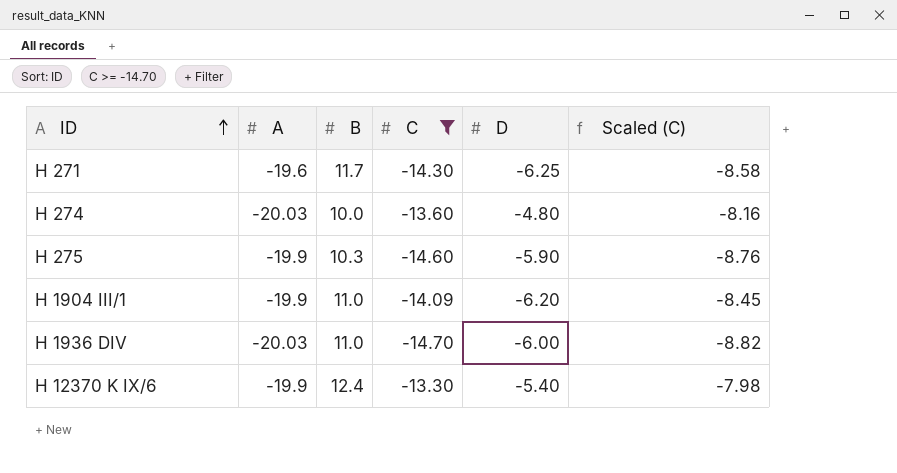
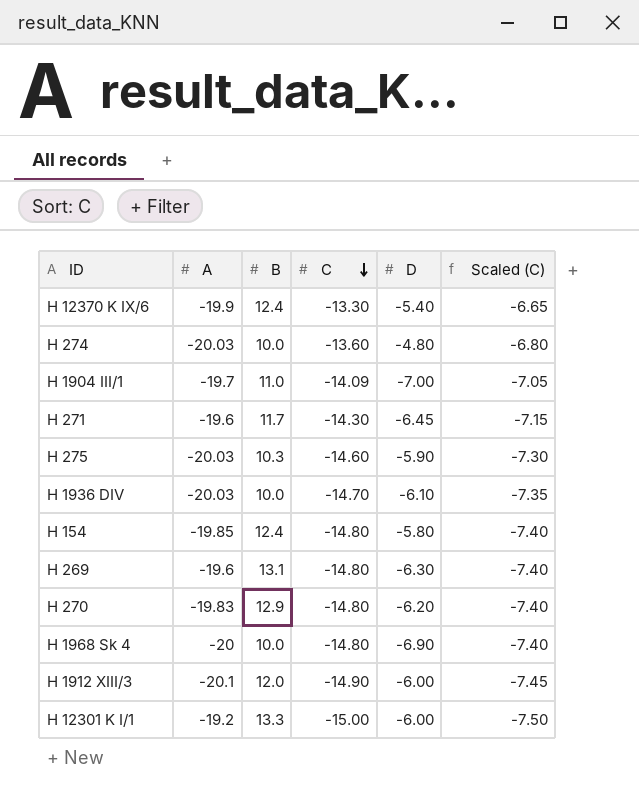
filter: C >= -14.70 -> none
row order: ID ascending -> C descending
column Scaled (C) | formula: [C] * 0.6 -> [C] * 0.5
H 1904 III/1 | A: -19.9 -> -19.7
H 1904 III/1 | D: -6.20 -> -7.00
H 271 | D: -6.25 -> -6.45
H 275 | A: -19.9 -> -20.03
H 1936 DIV | B: 11.0 -> 10.0
H 1936 DIV | D: -6.00 -> -6.10

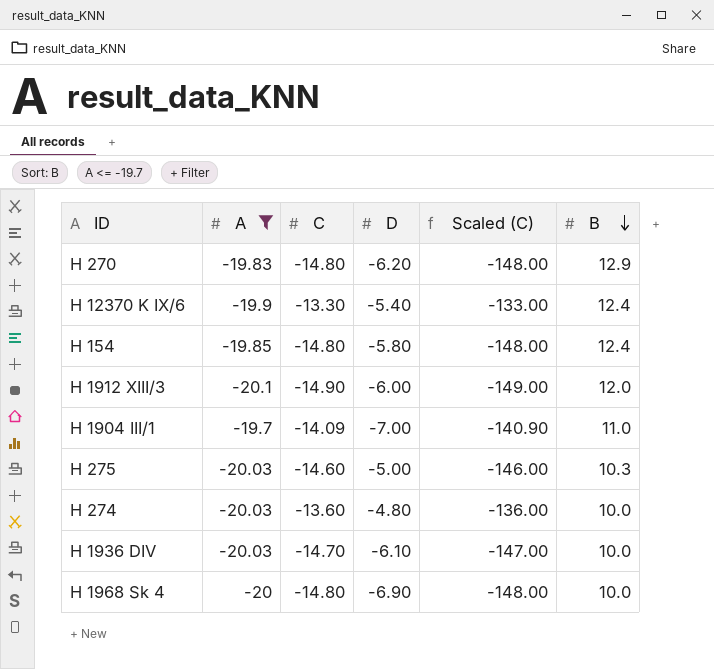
filter: none -> A <= -19.7
row order: C descending -> B descending
column Scaled (C) | formula: [C] * 0.5 -> [C] * 10
column B | position: 3 -> 6
H 275 | D: -5.90 -> -5.00

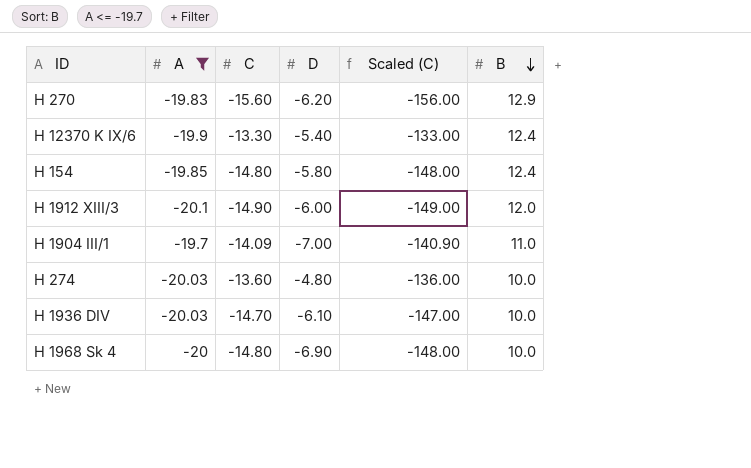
row H 275: -20.03 | -14.60 | -5.00 | -146.00 | 10.3 -> none
H 270 | C: -14.80 -> -15.60
H 270 | Scaled (C): -148.00 -> -156.00

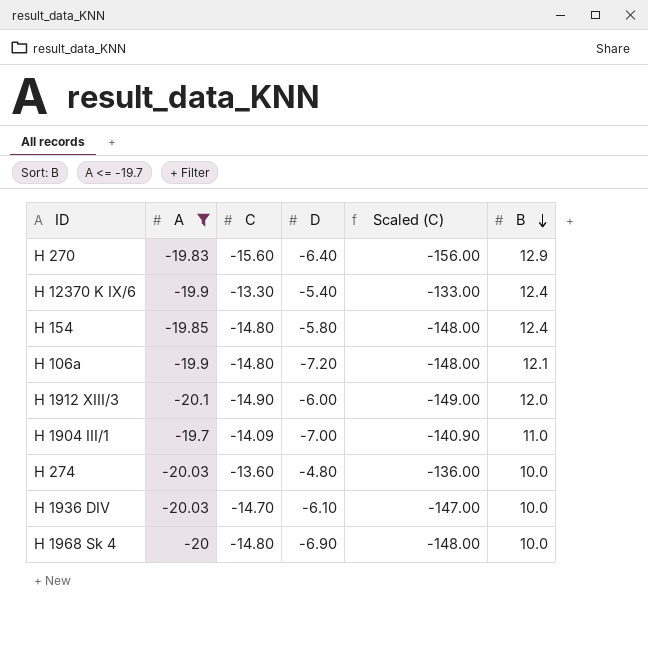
H 270 | D: -6.20 -> -6.40
row H 106a: none -> -19.9 | -14.80 | -7.20 | -148.00 | 12.1

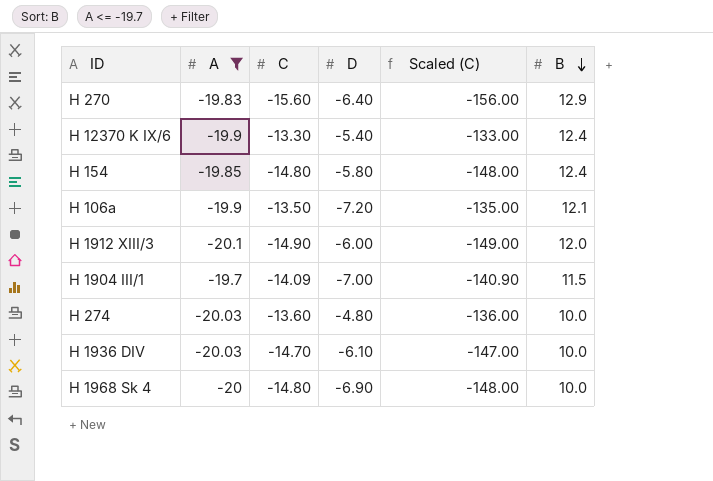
H 106a | C: -14.80 -> -13.50
H 106a | Scaled (C): -148.00 -> -135.00
H 1904 III/1 | B: 11.0 -> 11.5

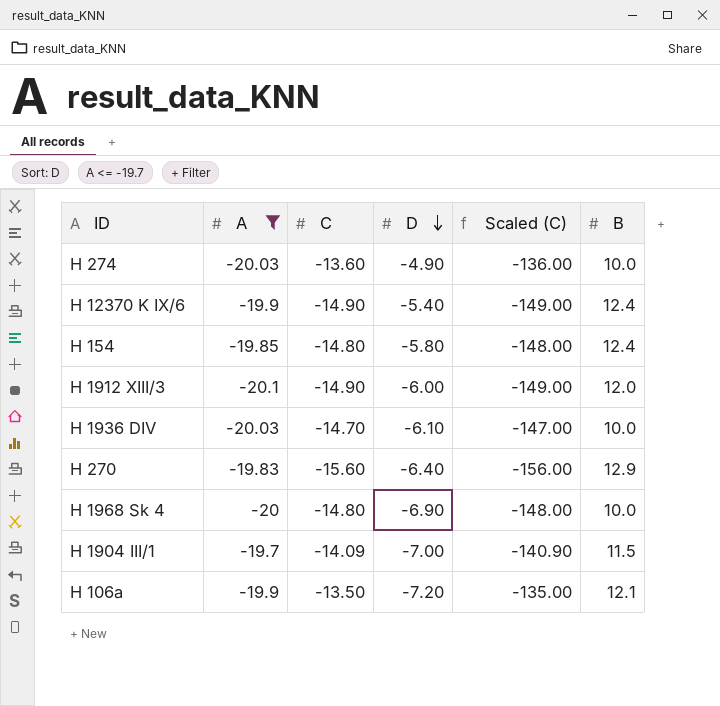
row order: B descending -> D descending
H 274 | D: -4.80 -> -4.90
H 12370 K IX/6 | C: -13.30 -> -14.90
H 12370 K IX/6 | Scaled (C): -133.00 -> -149.00

